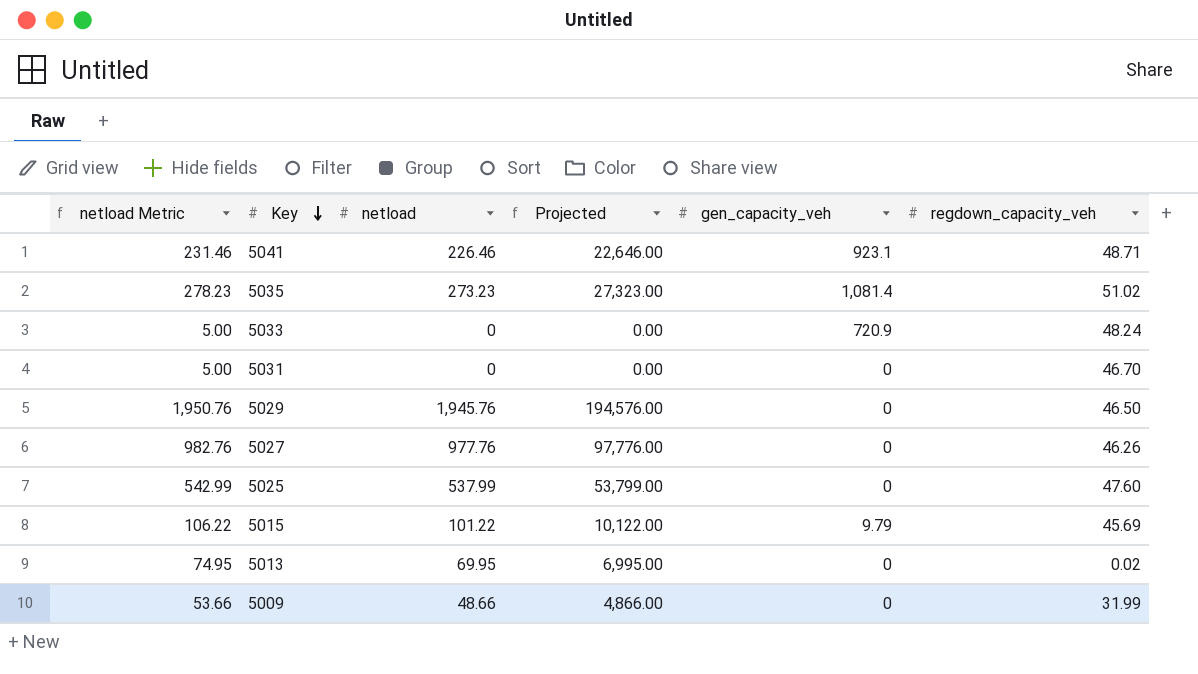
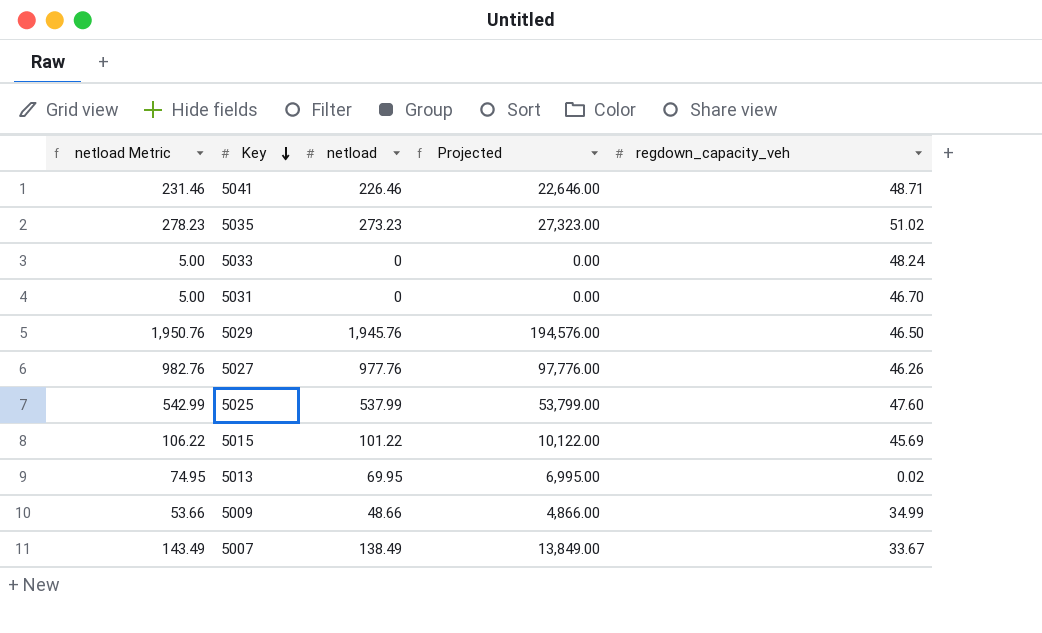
column gen_capacity_veh | position: 5 -> none
5009 | regdown_capacity_veh: 31.99 -> 34.99
row 5007: none -> 143.49 | 138.49 | 13,849.00 | 33.67

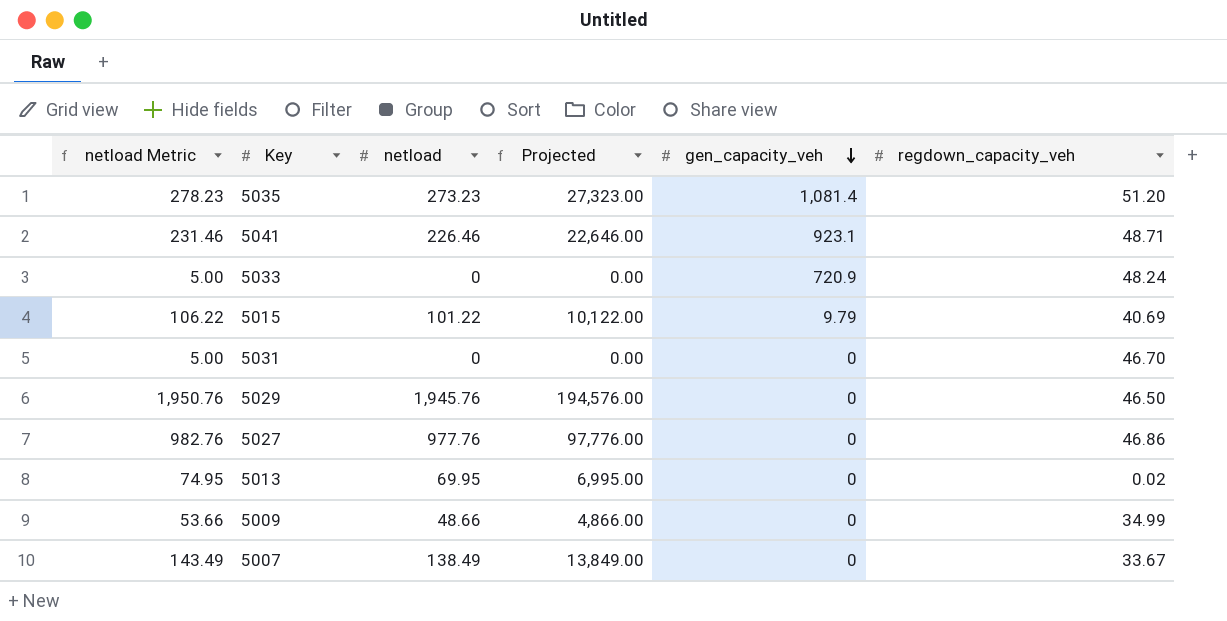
row order: Key descending -> gen_capacity_veh descending
column gen_capacity_veh | position: none -> 5
row 5025: 542.99 | 537.99 | 53,799.00 | 47.60 -> none
5035 | regdown_capacity_veh: 51.02 -> 51.20
5015 | regdown_capacity_veh: 45.69 -> 40.69
5027 | regdown_capacity_veh: 46.26 -> 46.86

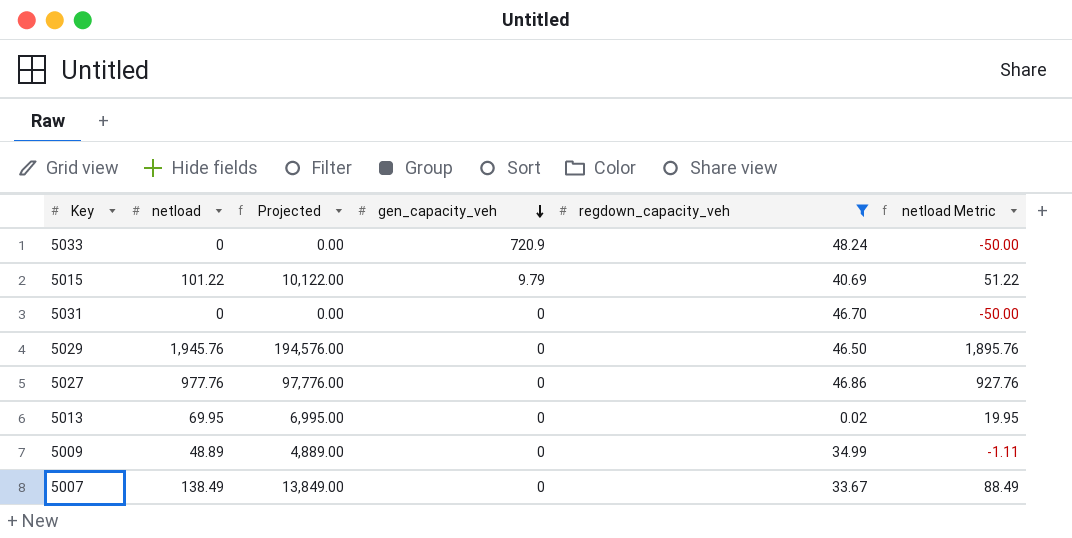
filter: none -> regdown_capacity_veh <= 48.24
column netload Metric | formula: [netload] + 5 -> [netload] - 50
column netload Metric | position: 1 -> 6
5009 | netload: 48.66 -> 48.89
5009 | Projected: 4,866.00 -> 4,889.00

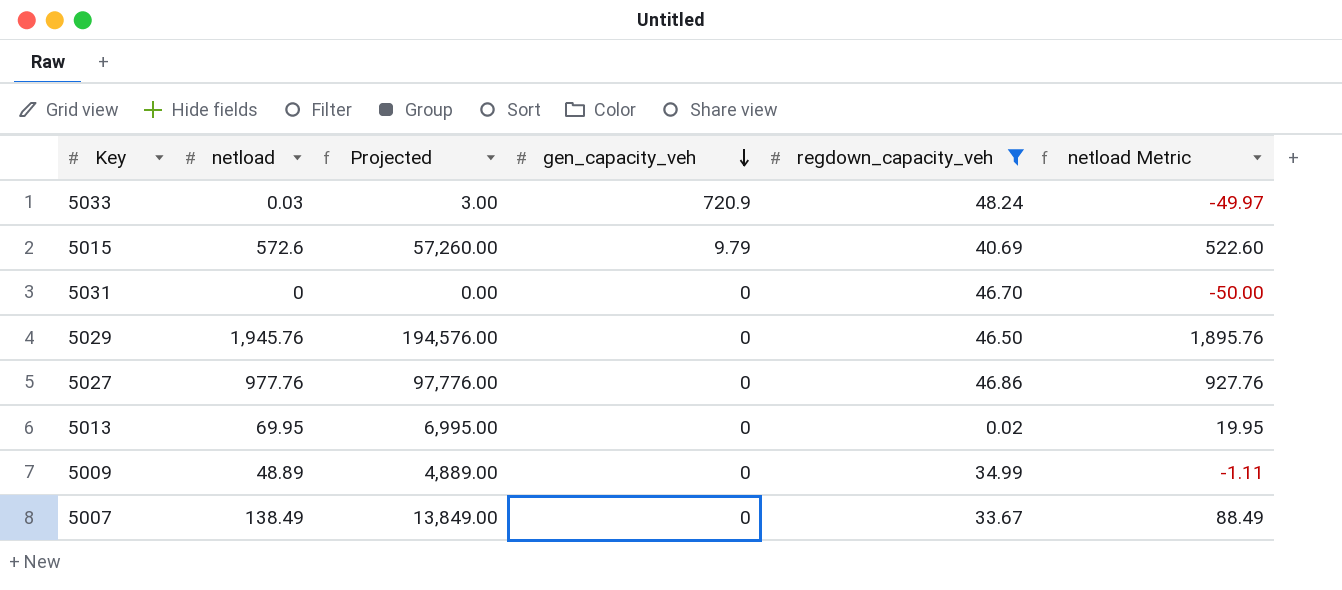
5033 | netload: 0 -> 0.03
5033 | Projected: 0.00 -> 3.00
5033 | netload Metric: -50.00 -> -49.97
5015 | netload: 101.22 -> 572.6
5015 | Projected: 10,122.00 -> 57,260.00
5015 | netload Metric: 51.22 -> 522.60

